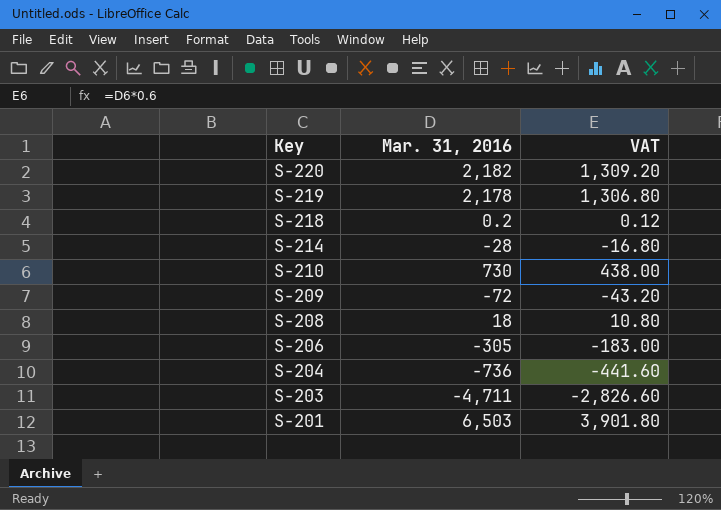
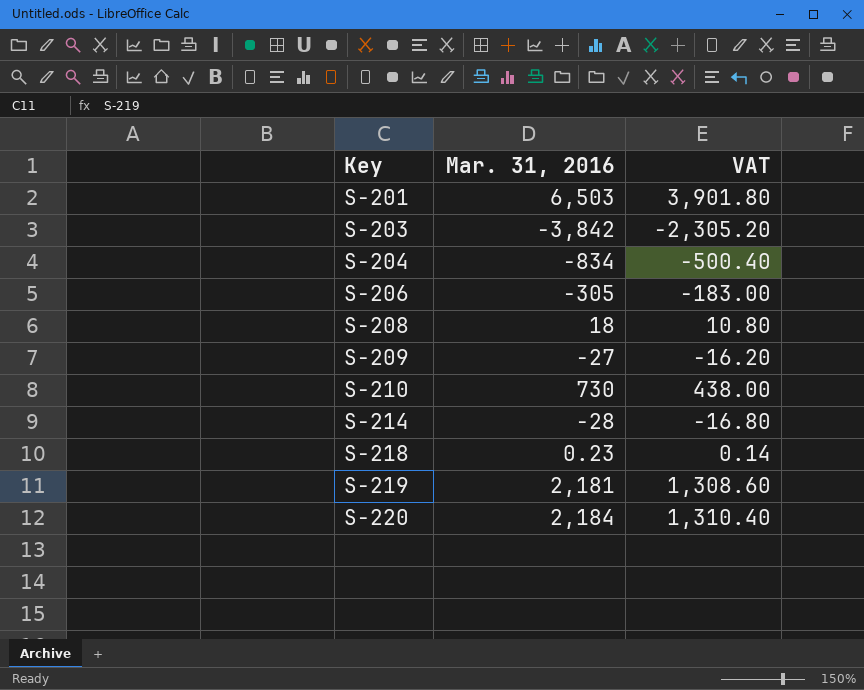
row order: Key descending -> Key ascending
S-203 | Mar. 31, 2016: -4,711 -> -3,842
S-203 | VAT: -2,826.60 -> -2,305.20
S-204 | Mar. 31, 2016: -736 -> -834
S-204 | VAT: -441.60 -> -500.40
S-209 | Mar. 31, 2016: -72 -> -27
S-209 | VAT: -43.20 -> -16.20
S-218 | Mar. 31, 2016: 0.2 -> 0.23
S-218 | VAT: 0.12 -> 0.14
S-219 | Mar. 31, 2016: 2,178 -> 2,181
S-219 | VAT: 1,306.80 -> 1,308.60
S-220 | Mar. 31, 2016: 2,182 -> 2,184
S-220 | VAT: 1,309.20 -> 1,310.40

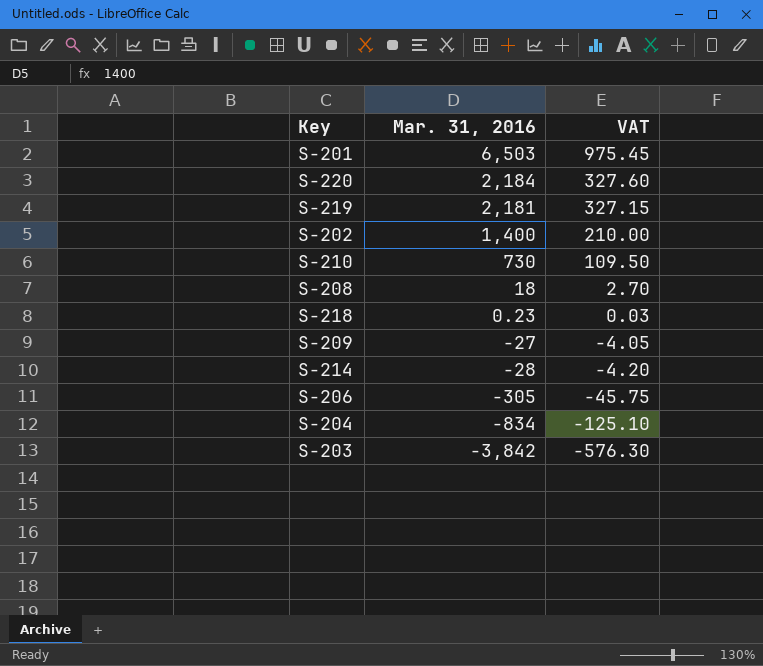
row order: Key ascending -> Mar. 31, 2016 descending
column VAT | formula: [Mar. 31, 2016] * 0.6 -> [Mar. 31, 2016] * 0.15
row S-202: none -> 1,400 | 210.00

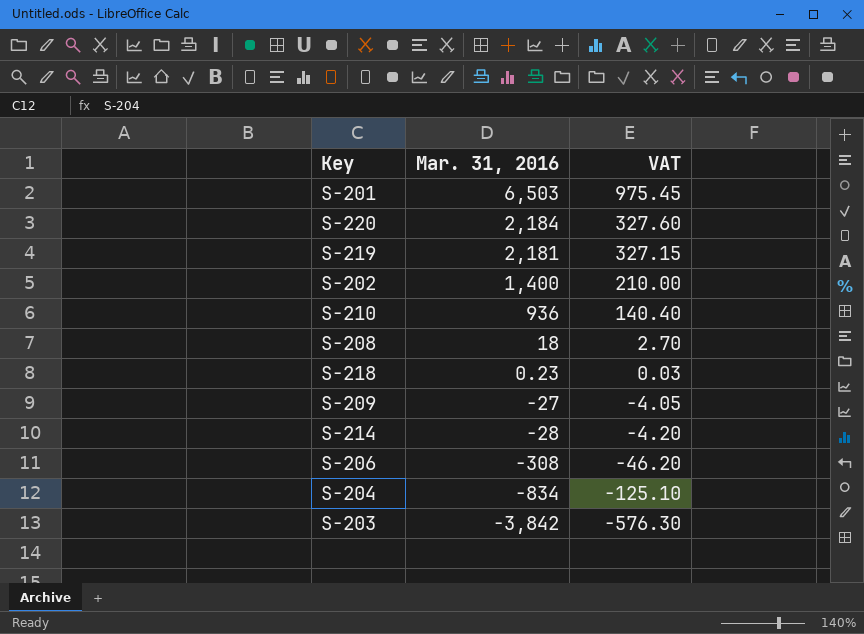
S-210 | Mar. 31, 2016: 730 -> 936
S-210 | VAT: 109.50 -> 140.40
S-206 | Mar. 31, 2016: -305 -> -308
S-206 | VAT: -45.75 -> -46.20

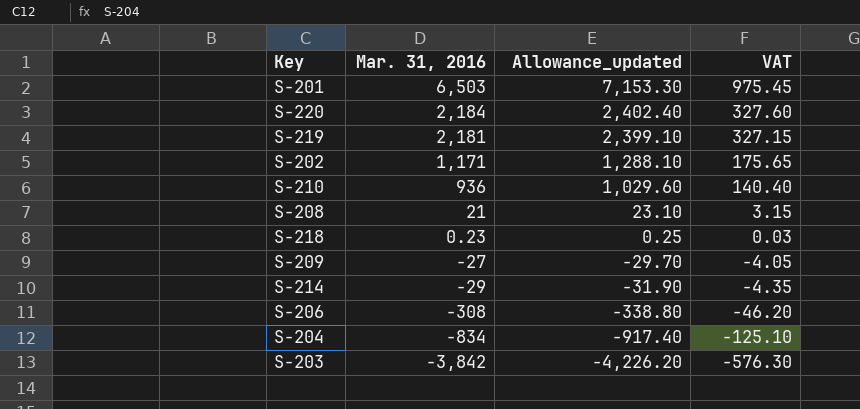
column Allowance_updated | formula: none -> [Mar. 31, 2016] * 1.1
S-202 | Mar. 31, 2016: 1,400 -> 1,171
S-202 | VAT: 210.00 -> 175.65
S-208 | Mar. 31, 2016: 18 -> 21
S-208 | VAT: 2.70 -> 3.15
S-214 | Mar. 31, 2016: -28 -> -29
S-214 | VAT: -4.20 -> -4.35

